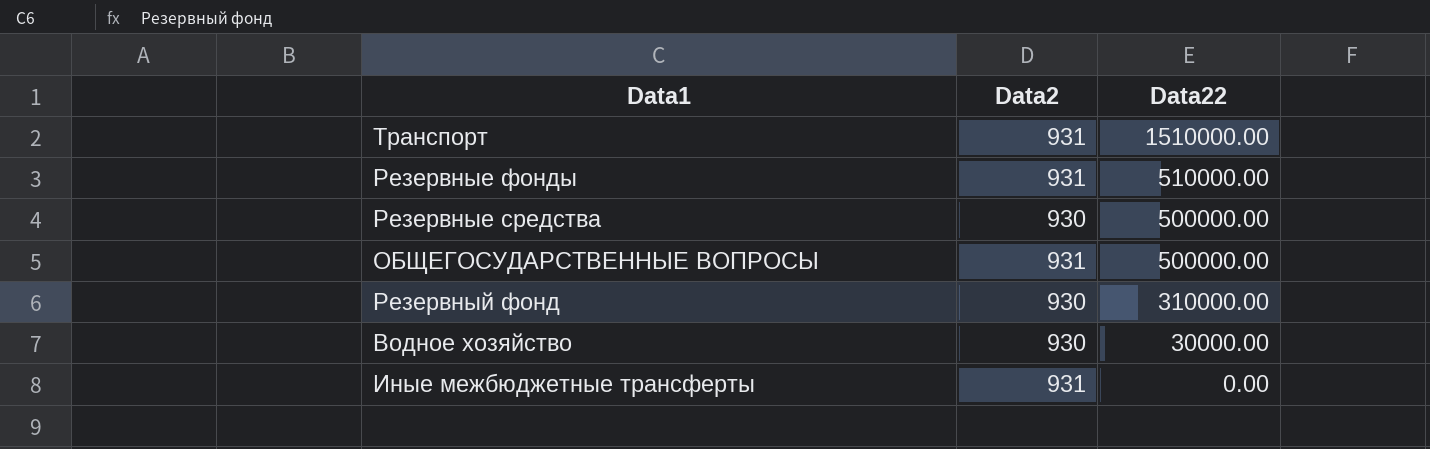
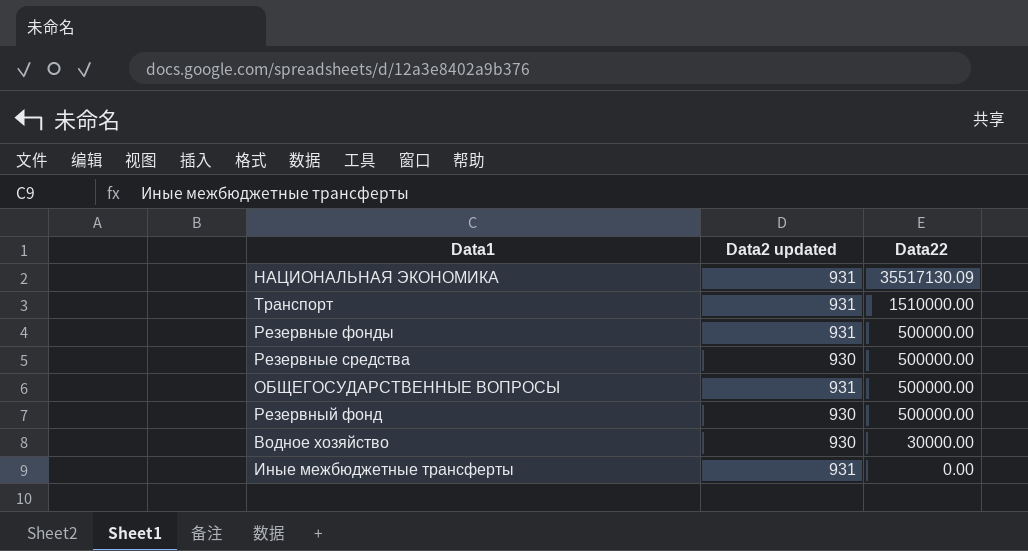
column name: Data2 -> Data2 updated
row НАЦИОНАЛЬНАЯ ЭКОНОМИКА: none -> 931 | 35517130.09
Резервные фонды | Data22: 510000.00 -> 500000.00
Резервный фонд | Data22: 310000.00 -> 500000.00

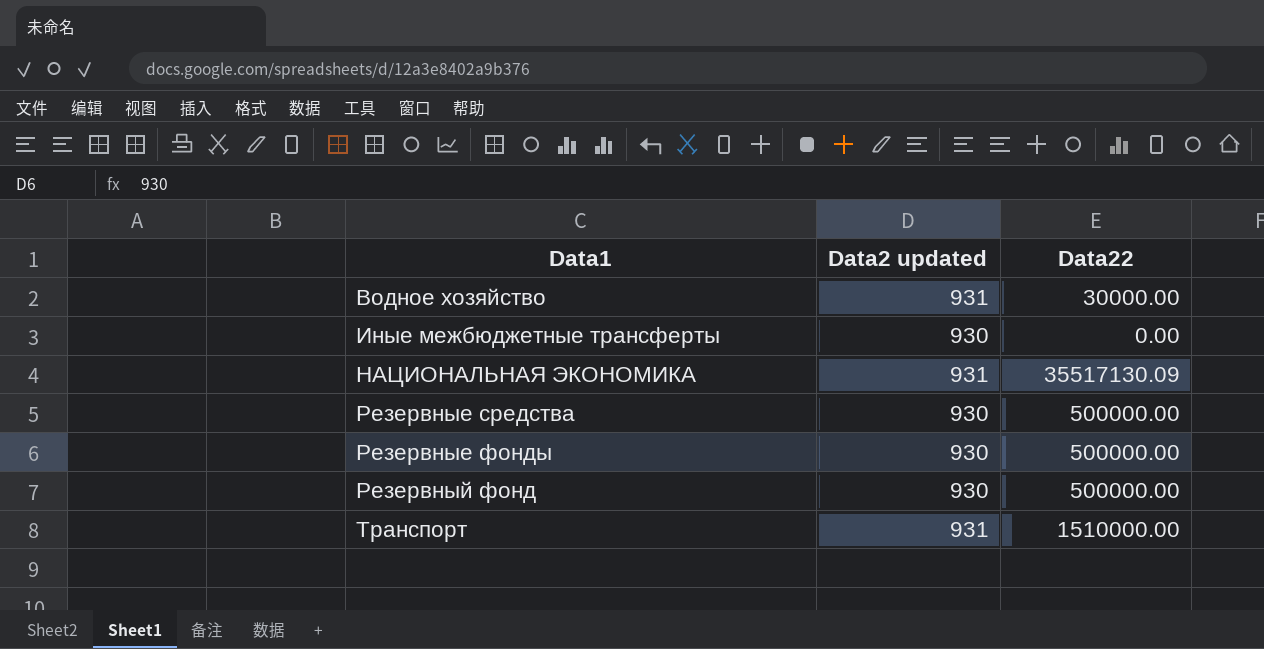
row order: Data22 descending -> Data1 ascending
row ОБЩЕГОСУДАРСТВЕННЫЕ ВОПРОСЫ: 931 | 500000.00 -> none
Водное хозяйство | Data2 updated: 930 -> 931
Иные межбюджетные трансферты | Data2 updated: 931 -> 930
Резервные фонды | Data2 updated: 931 -> 930

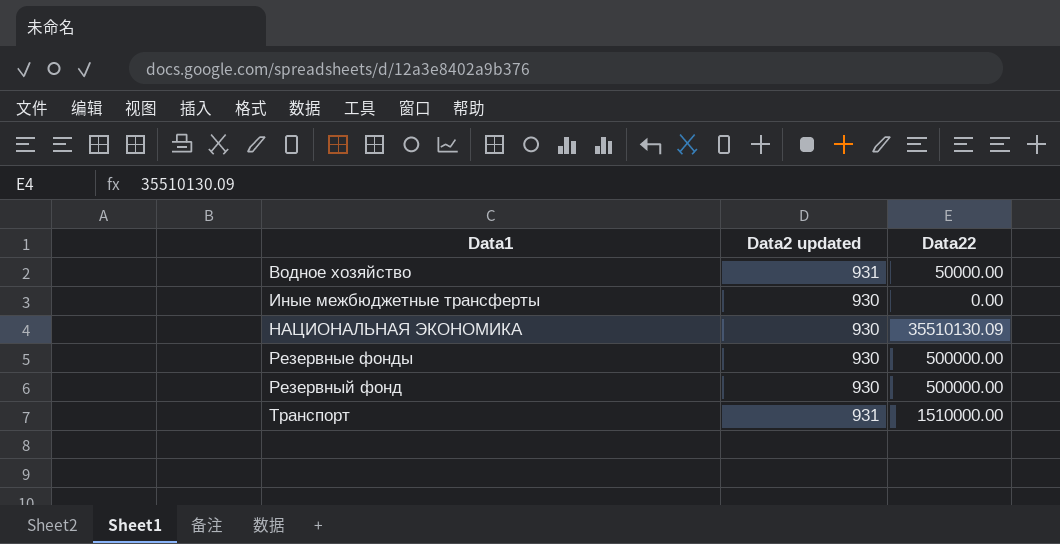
row Резервные средства: 930 | 500000.00 -> none
Водное хозяйство | Data22: 30000.00 -> 50000.00
НАЦИОНАЛЬНАЯ ЭКОНОМИКА | Data2 updated: 931 -> 930
НАЦИОНАЛЬНАЯ ЭКОНОМИКА | Data22: 35517130.09 -> 35510130.09

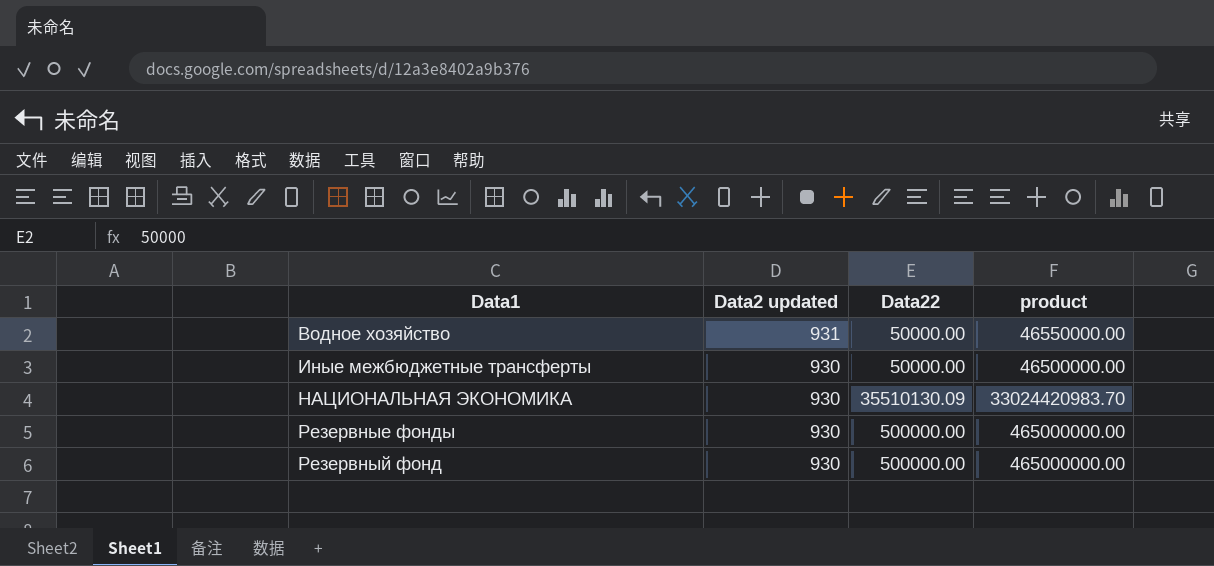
column product | formula: none -> [Data2 updated] * [Data22]
row Транспорт: 931 | 1510000.00 -> none
Иные межбюджетные трансферты | Data22: 0.00 -> 50000.00

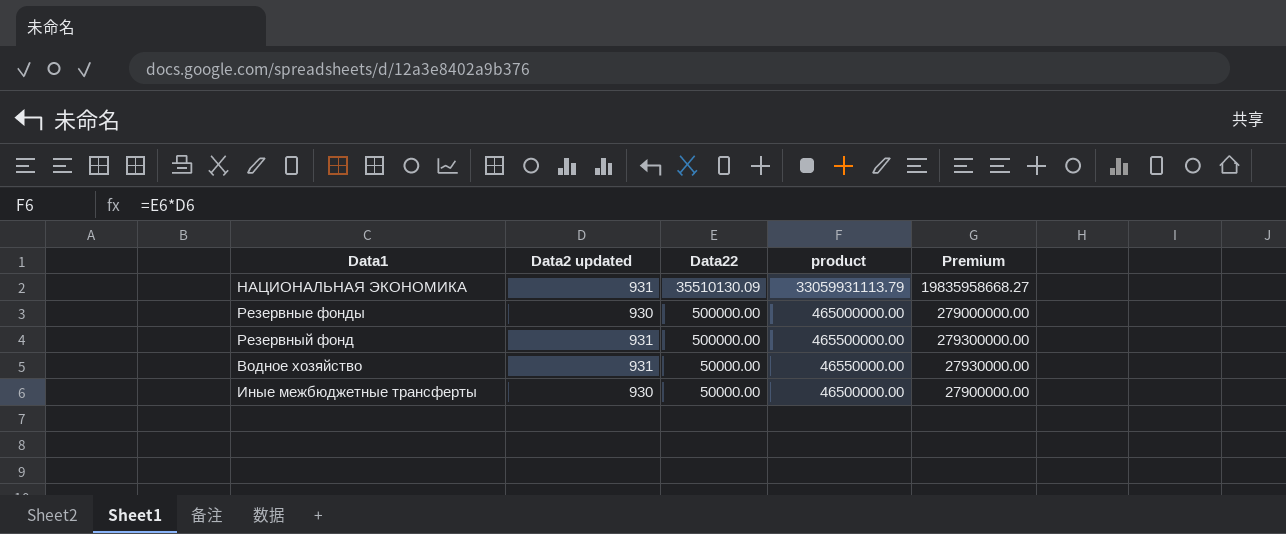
row order: Data1 ascending -> Data22 descending
column Premium | formula: none -> [product] * 0.6
НАЦИОНАЛЬНАЯ ЭКОНОМИКА | Data2 updated: 930 -> 931
НАЦИОНАЛЬНАЯ ЭКОНОМИКА | product: 33024420983.70 -> 33059931113.79
Резервный фонд | Data2 updated: 930 -> 931
Резервный фонд | product: 465000000.00 -> 465500000.00

